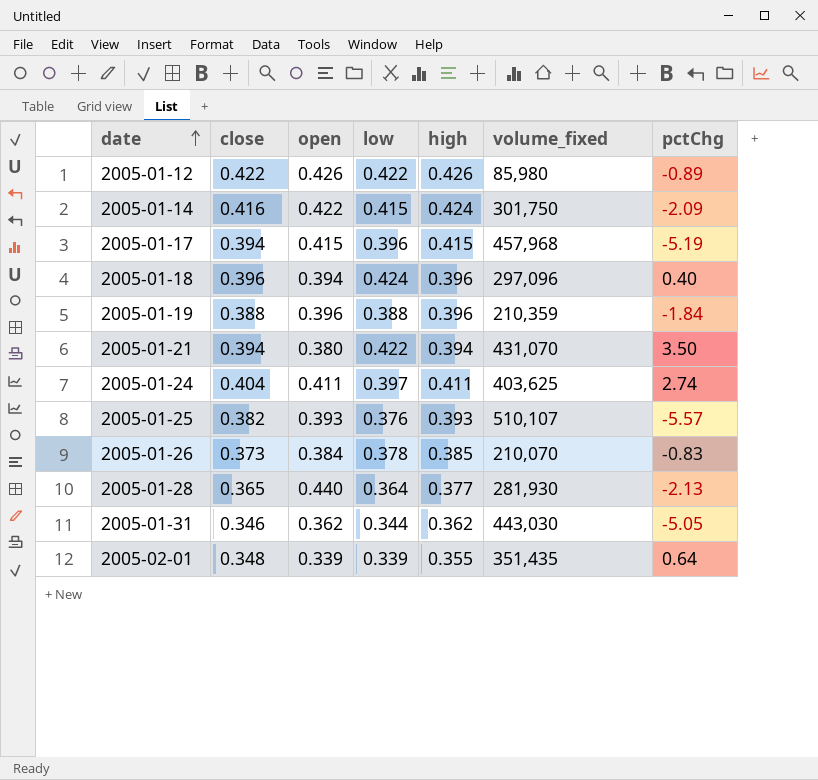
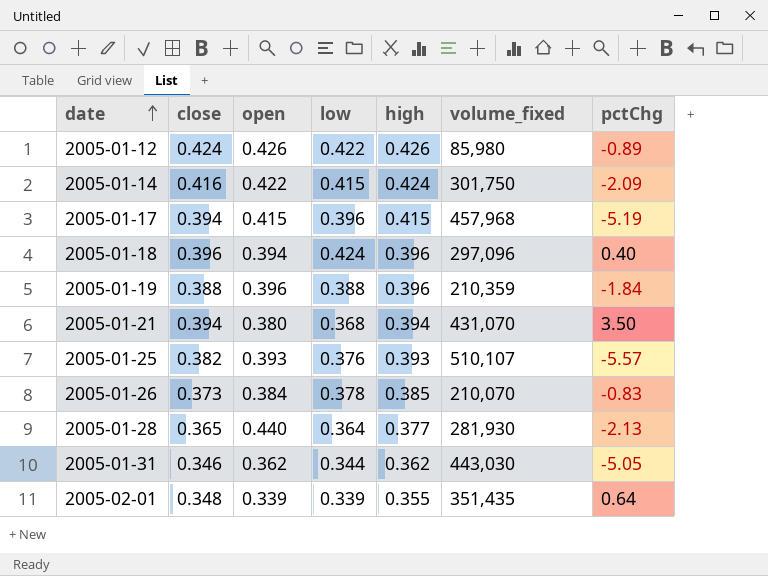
row 2005-01-24: 0.404 | 0.411 | 0.397 | 0.411 | 403,625 | 2.74 -> none
2005-01-12 | close: 0.422 -> 0.424
2005-01-21 | low: 0.422 -> 0.368

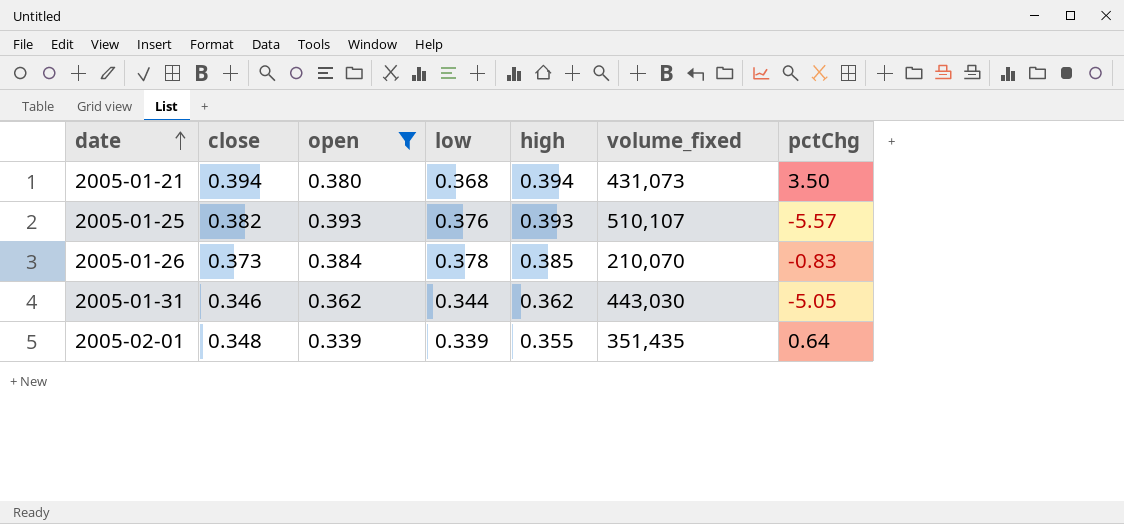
filter: none -> open <= 0.393
2005-01-21 | volume_fixed: 431,070 -> 431,073

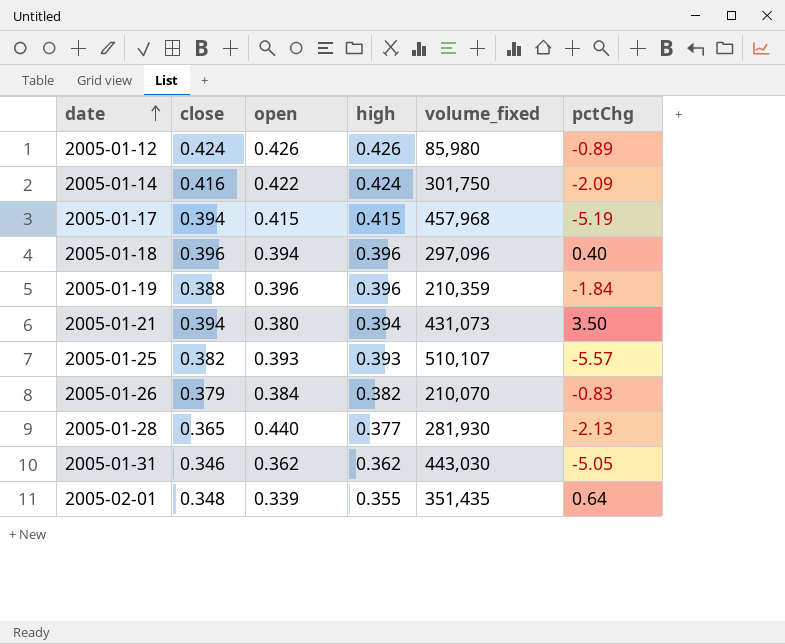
filter: open <= 0.393 -> none
column low | position: 4 -> none
2005-01-26 | close: 0.373 -> 0.379
2005-01-26 | high: 0.385 -> 0.382

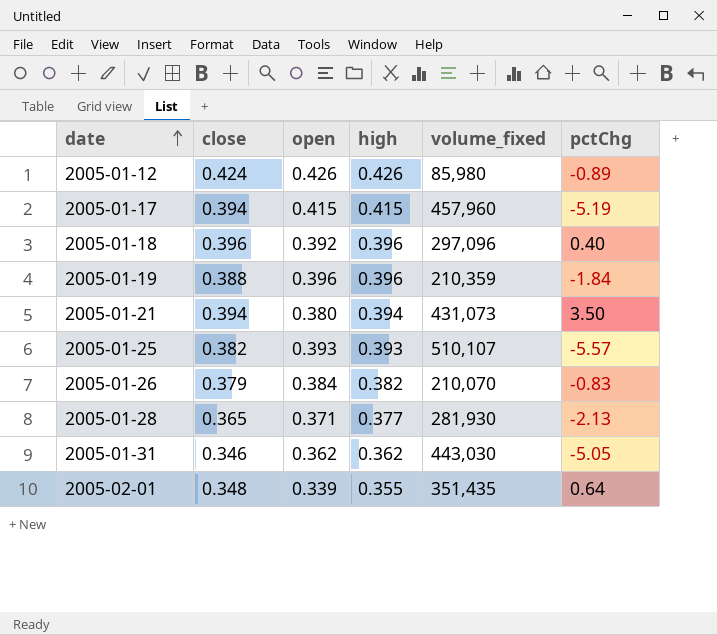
row 2005-01-14: 0.416 | 0.422 | 0.424 | 301,750 | -2.09 -> none
2005-01-17 | volume_fixed: 457,968 -> 457,960
2005-01-18 | open: 0.394 -> 0.392
2005-01-28 | open: 0.440 -> 0.371

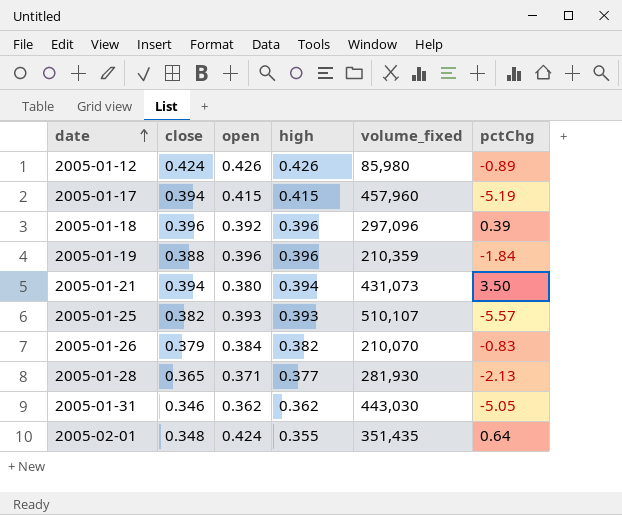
2005-01-18 | pctChg: 0.40 -> 0.39
2005-02-01 | open: 0.339 -> 0.424

